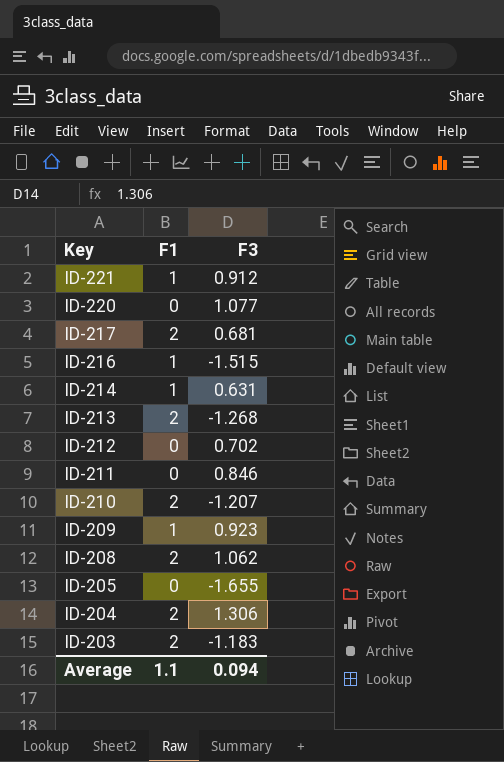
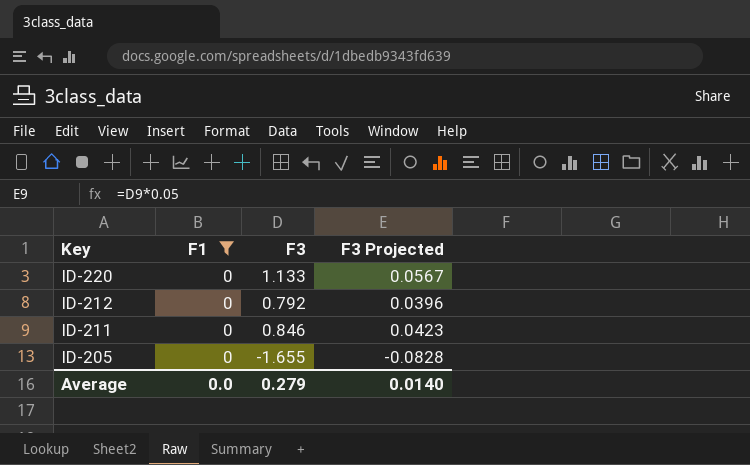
filter: none -> F1 = 0
column F3 Projected | formula: none -> [F3] * 0.05
ID-220 | F3: 1.077 -> 1.133
ID-212 | F3: 0.702 -> 0.792
Average | F1: 1.1 -> 0.0
Average | F3: 0.094 -> 0.279

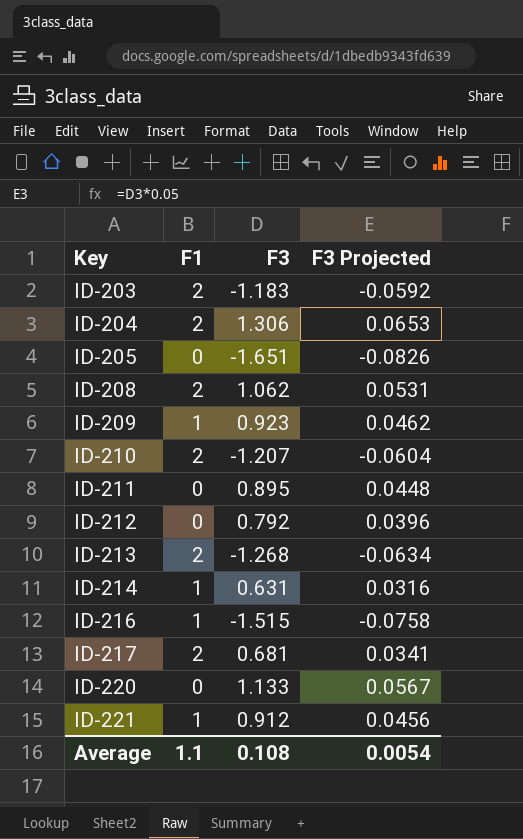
filter: F1 = 0 -> none
row order: Key descending -> Key ascending
ID-205 | F3: -1.655 -> -1.651
ID-205 | F3 Projected: -0.0828 -> -0.0826
ID-211 | F3: 0.846 -> 0.895
ID-211 | F3 Projected: 0.0423 -> 0.0448
Average | F1: 0.0 -> 1.1
Average | F3: 0.279 -> 0.108
Average | F3 Projected: 0.0140 -> 0.0054

